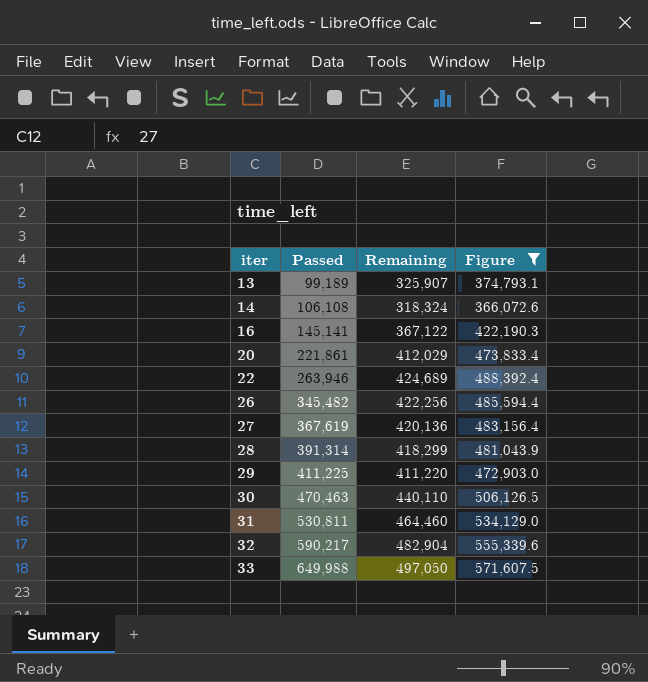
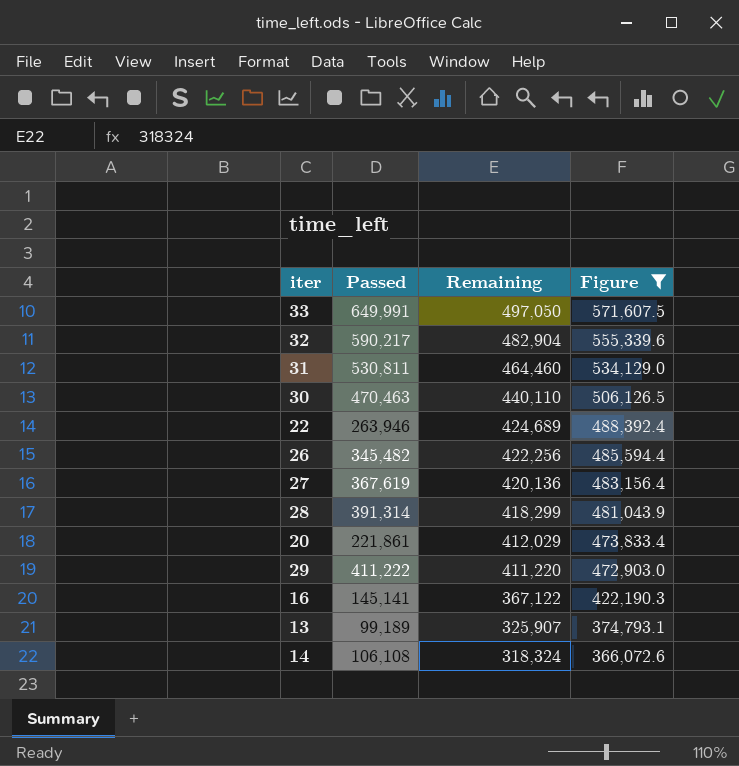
row order: iter ascending -> Remaining descending
33 | Passed: 649,988 -> 649,991
29 | Passed: 411,225 -> 411,222

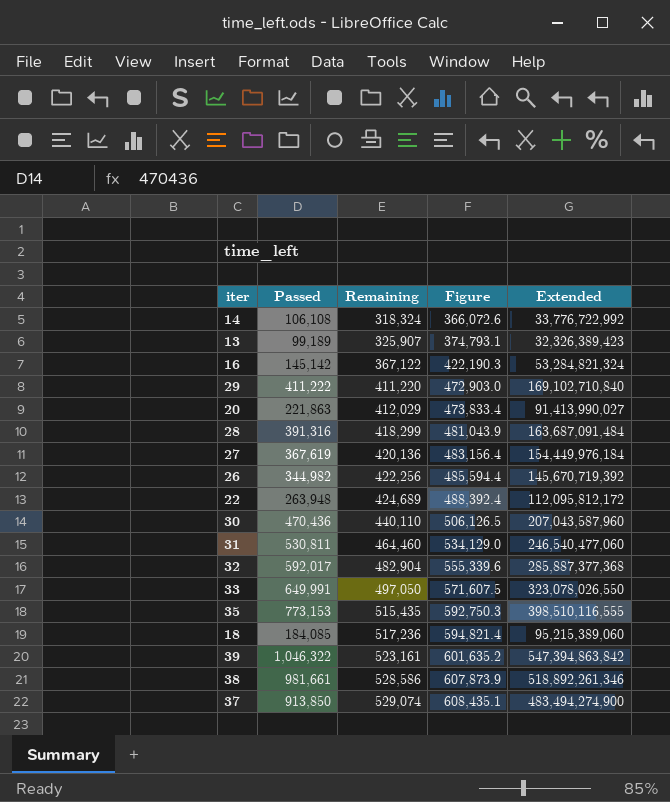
filter: Figure <= 571,607.5 -> none
row order: Remaining descending -> Remaining ascending
column Extended | formula: none -> [Passed] * [Remaining]
16 | Passed: 145,141 -> 145,142
20 | Passed: 221,861 -> 221,863
28 | Passed: 391,314 -> 391,316
26 | Passed: 345,482 -> 344,982
22 | Passed: 263,946 -> 263,948
30 | Passed: 470,463 -> 470,436
32 | Passed: 590,217 -> 592,017

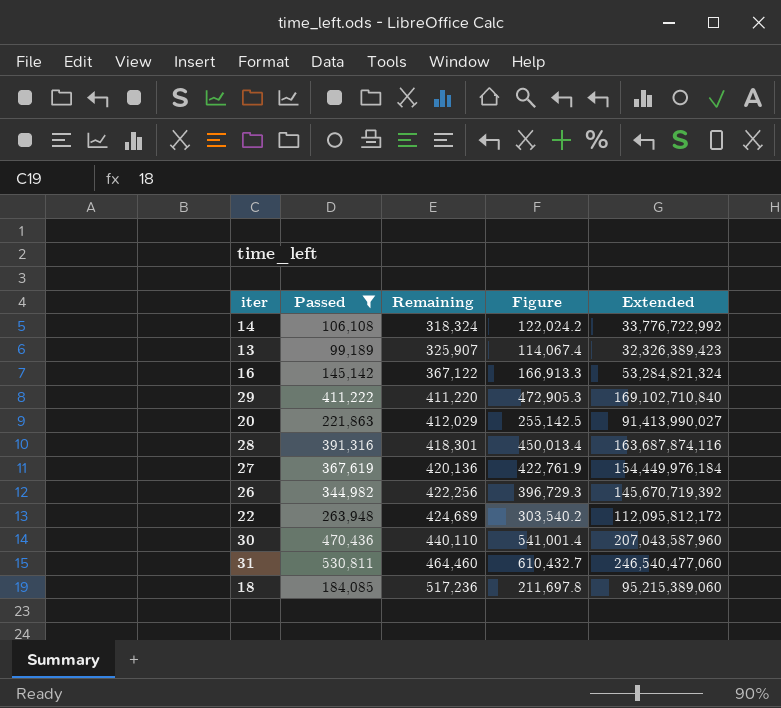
filter: none -> Passed <= 530,811
column Figure | formula: [Remaining] * 1.15 -> [Passed] * 1.15
28 | Remaining: 418,299 -> 418,301
28 | Extended: 163,687,091,484 -> 163,687,874,116

